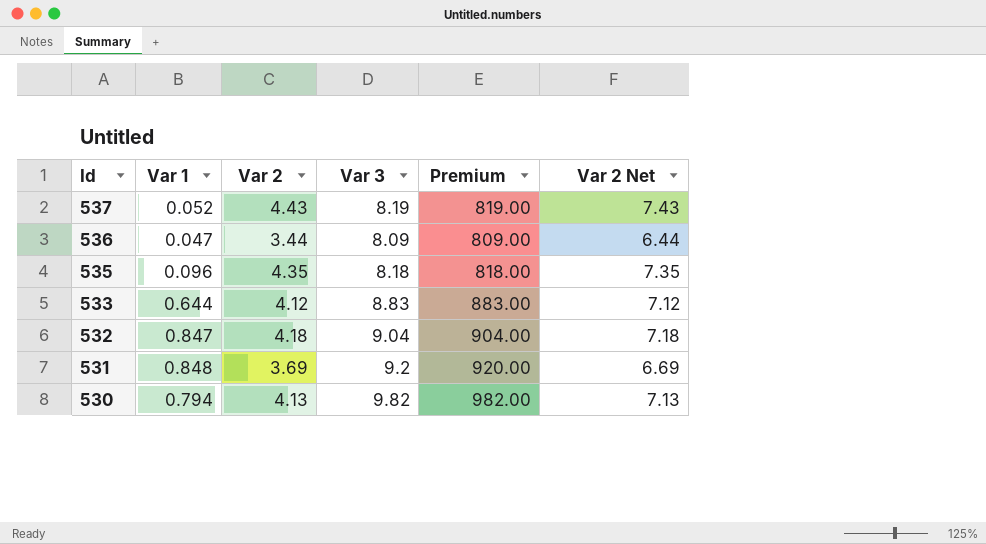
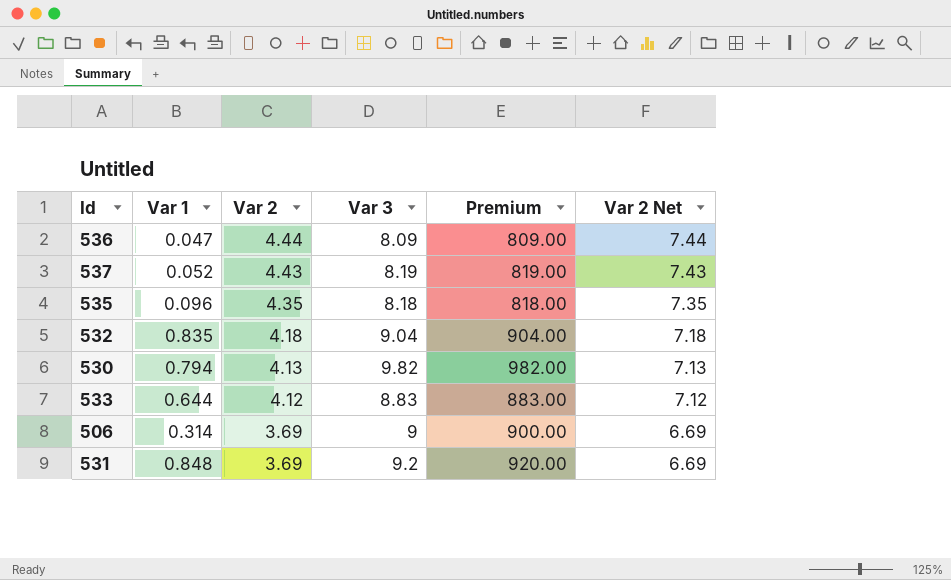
row order: Id descending -> Var 2 descending
536 | Var 2: 3.44 -> 4.44
536 | Var 2 Net: 6.44 -> 7.44
532 | Var 1: 0.847 -> 0.835
row 506: none -> 0.314 | 3.69 | 9 | 900.00 | 6.69

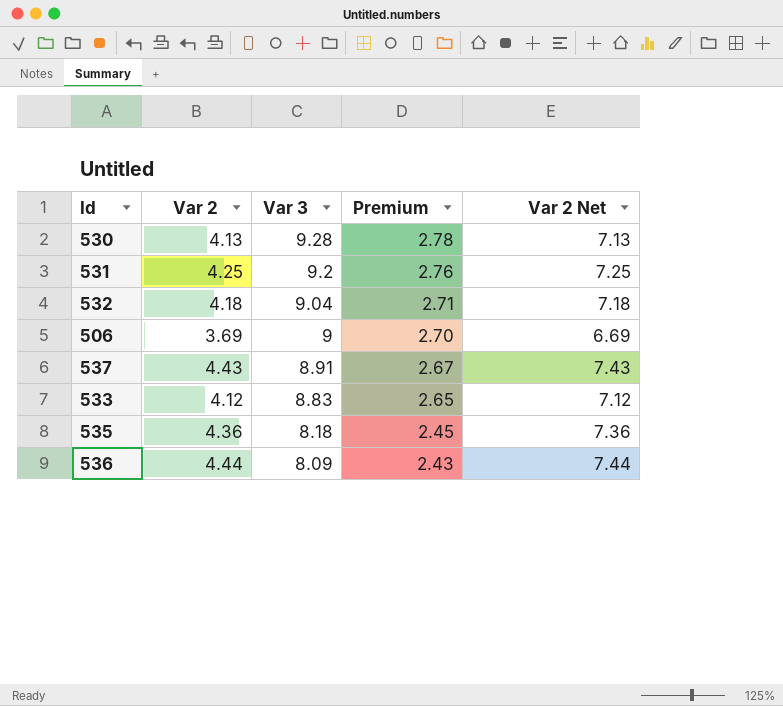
row order: Var 2 descending -> Var 3 descending
column Var 1 | position: 2 -> none
column Premium | formula: [Var 3] * 100 -> [Var 3] * 0.3
530 | Var 3: 9.82 -> 9.28
531 | Var 2: 3.69 -> 4.25
531 | Var 2 Net: 6.69 -> 7.25
537 | Var 3: 8.19 -> 8.91
535 | Var 2: 4.35 -> 4.36
535 | Var 2 Net: 7.35 -> 7.36

